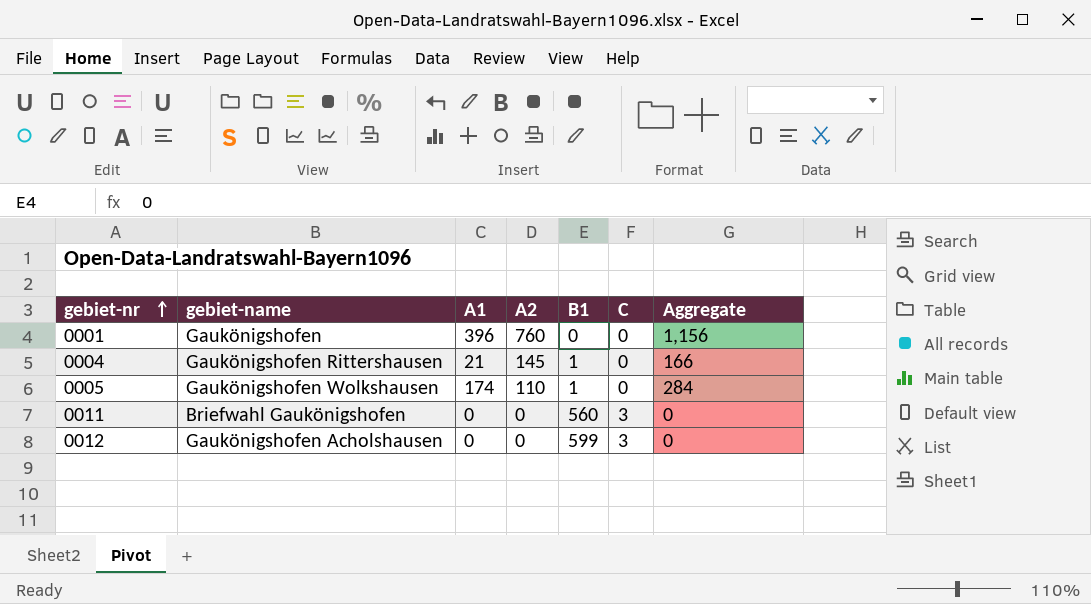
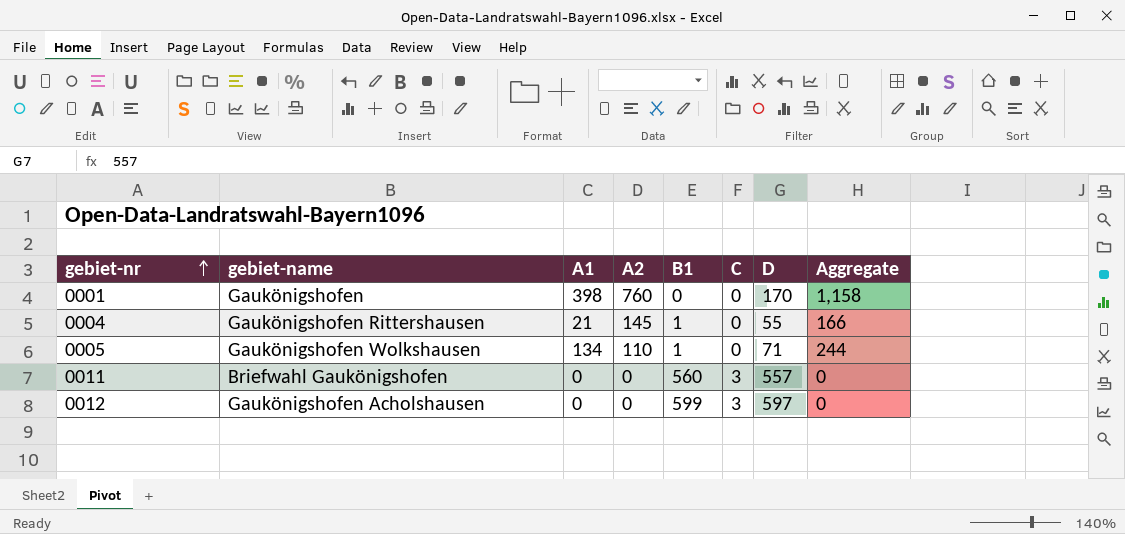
column D | position: none -> 7
0001 | A1: 396 -> 398
0001 | Aggregate: 1,156 -> 1,158
0005 | A1: 174 -> 134
0005 | Aggregate: 284 -> 244

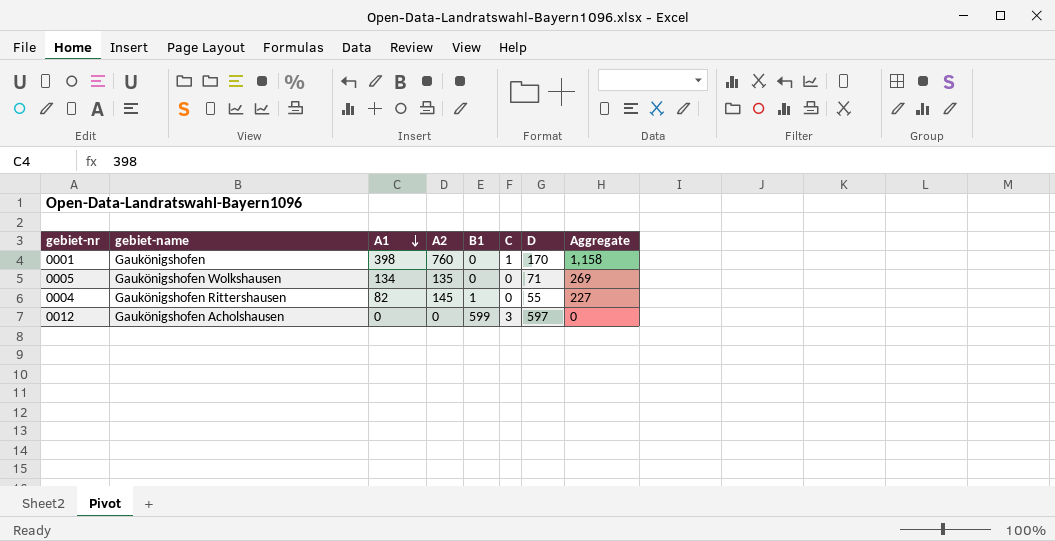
row order: gebiet-nr ascending -> A1 descending
row 0011: Briefwahl Gaukönigshofen | 0 | 0 | 560 | 3 | 557 | 0 -> none
0001 | C: 0 -> 1
0005 | A2: 110 -> 135
0005 | B1: 1 -> 0
0005 | Aggregate: 244 -> 269
0004 | A1: 21 -> 82
0004 | Aggregate: 166 -> 227

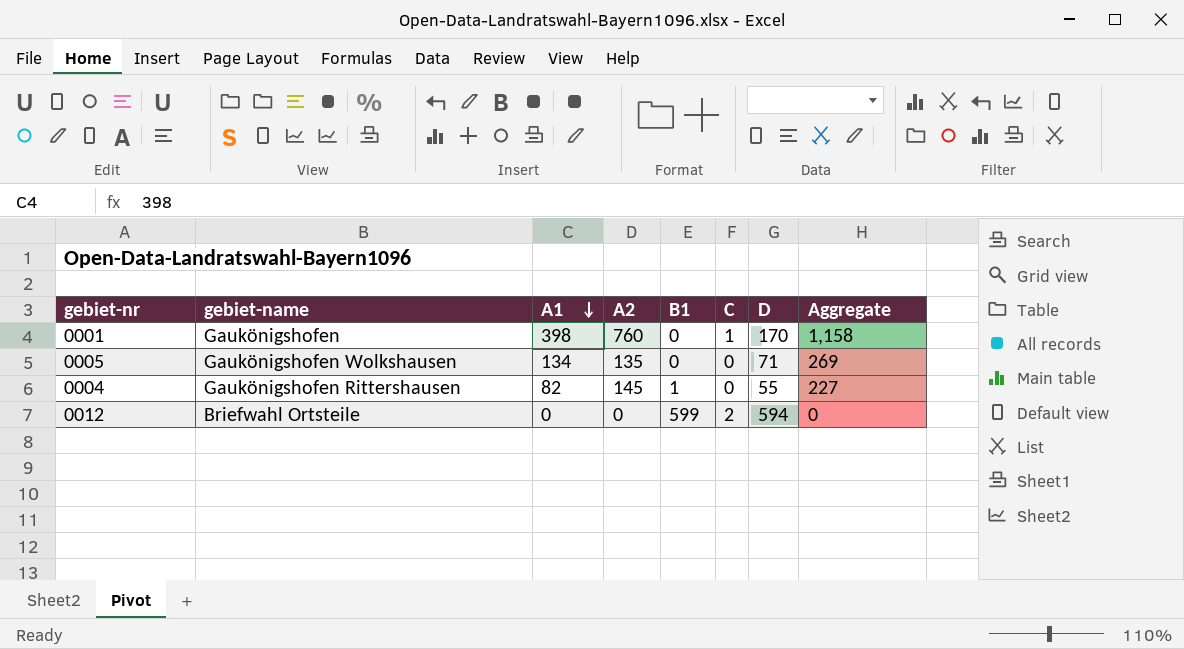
0012 | gebiet-name: Gaukönigshofen Acholshausen -> Briefwahl Ortsteile
0012 | C: 3 -> 2
0012 | D: 597 -> 594

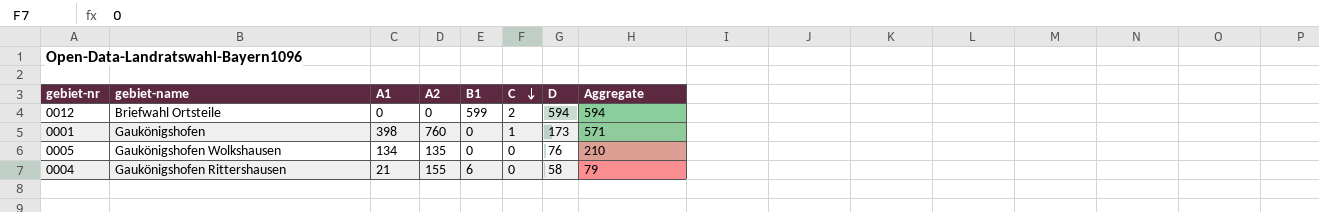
row order: A1 descending -> C descending
column Aggregate | formula: [A1] + [A2] -> [A1] + [D]
0001 | D: 170 -> 173
0005 | D: 71 -> 76
0004 | A1: 82 -> 21
0004 | A2: 145 -> 155
0004 | B1: 1 -> 6
0004 | D: 55 -> 58

